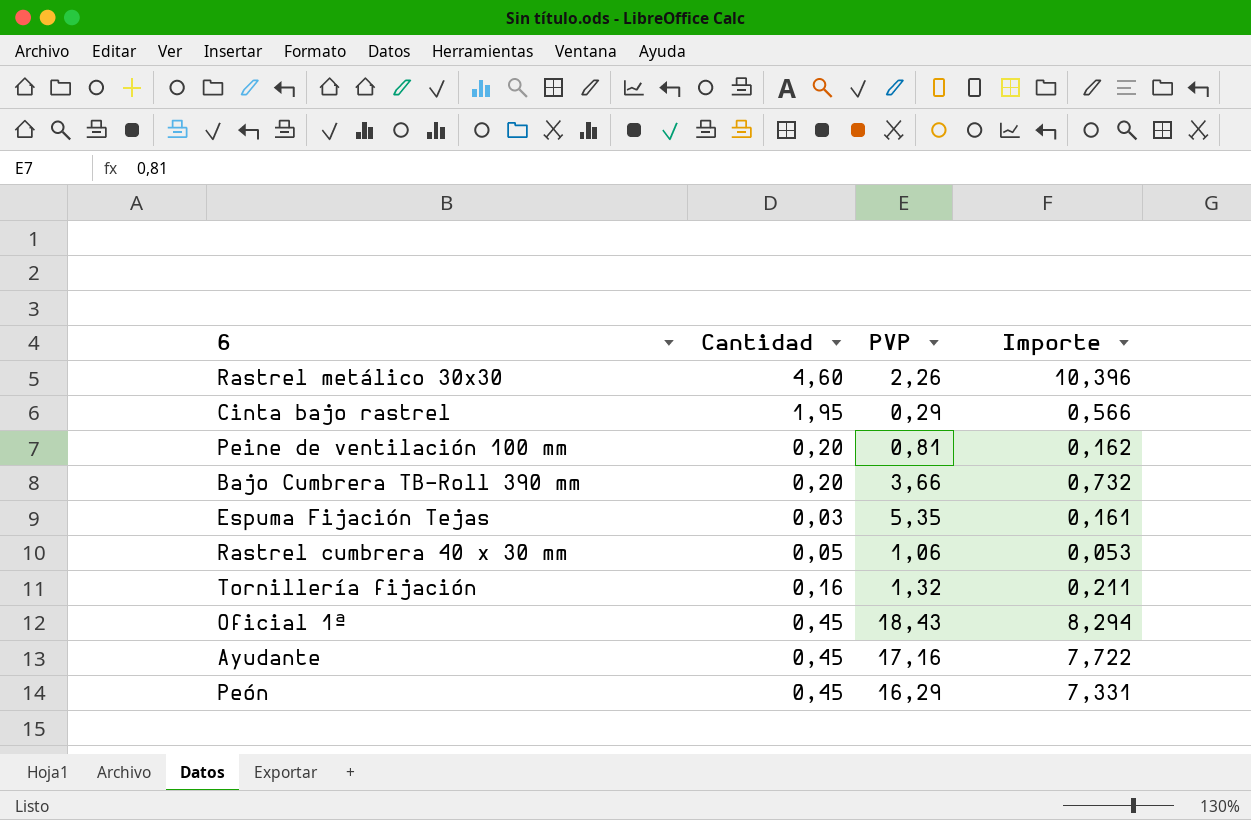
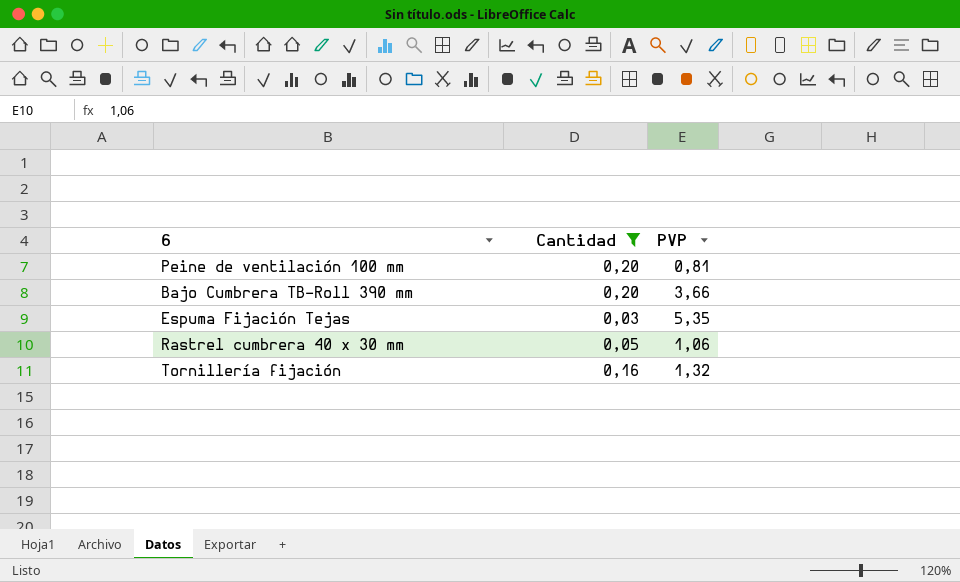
filter: none -> Cantidad <= 0,20
column Importe | formula: [Cantidad] * [PVP] -> none

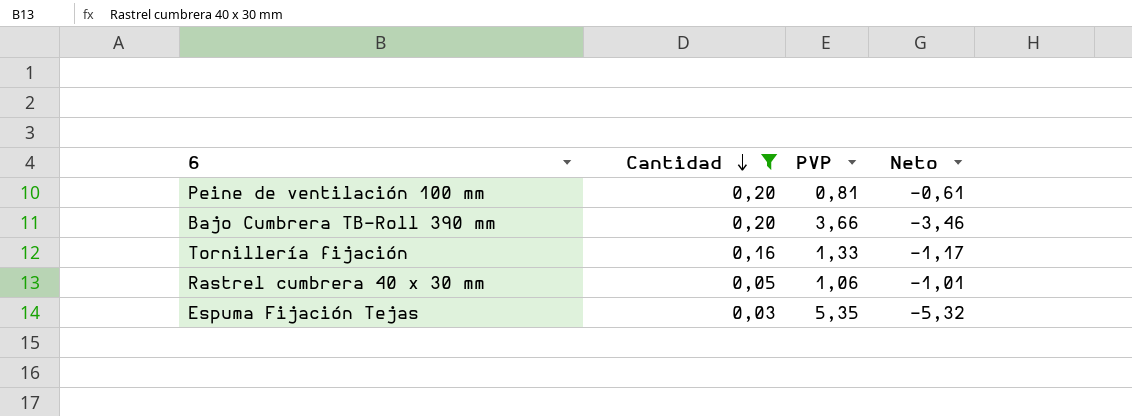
row order: none -> Cantidad descending
column Neto | formula: none -> [Cantidad] - [PVP]
Tornillería fijación | PVP: 1,32 -> 1,33

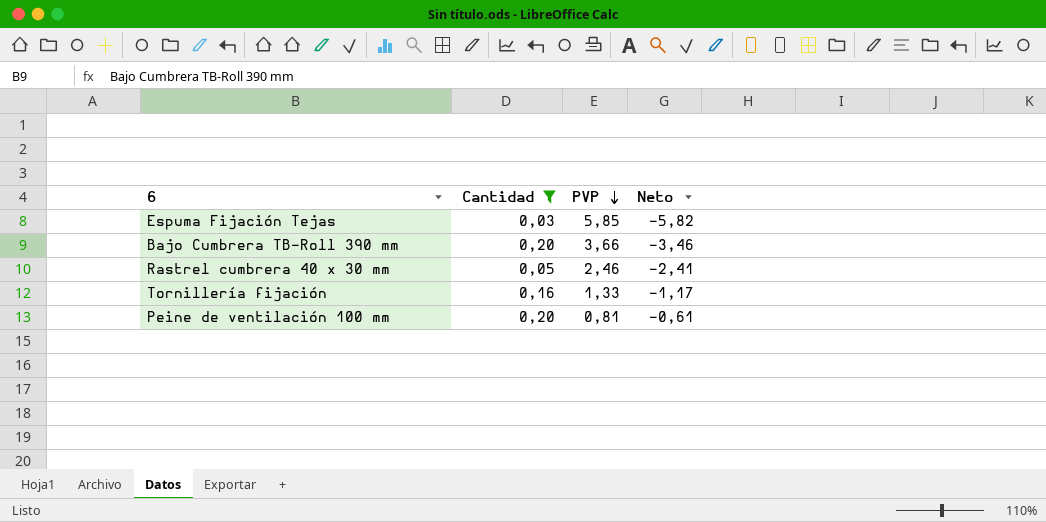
row order: Cantidad descending -> PVP descending
Espuma Fijación Tejas | PVP: 5,35 -> 5,85
Espuma Fijación Tejas | Neto: -5,32 -> -5,82
Rastrel cumbrera 40 x 30 mm | PVP: 1,06 -> 2,46
Rastrel cumbrera 40 x 30 mm | Neto: -1,01 -> -2,41

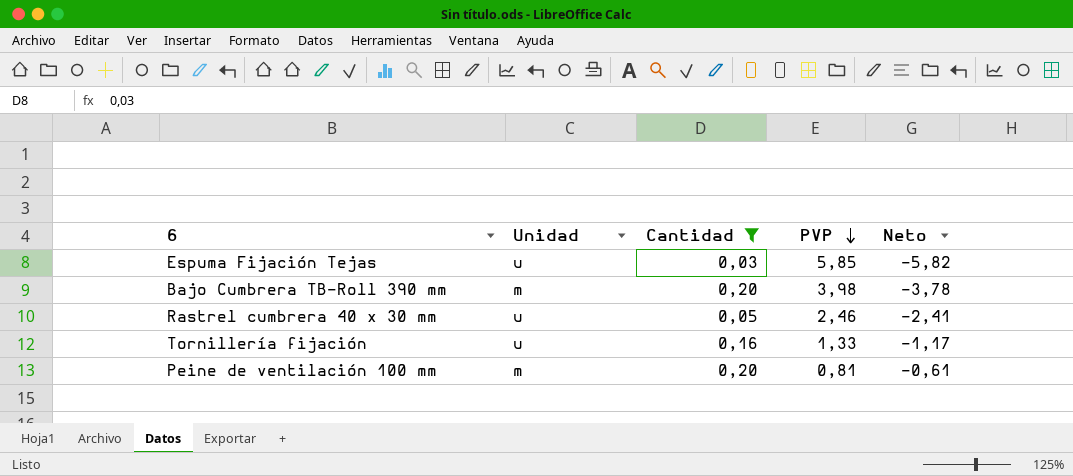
column Unidad | position: none -> 2
Bajo Cumbrera TB-Roll 390 mm | PVP: 3,66 -> 3,98
Bajo Cumbrera TB-Roll 390 mm | Neto: -3,46 -> -3,78

